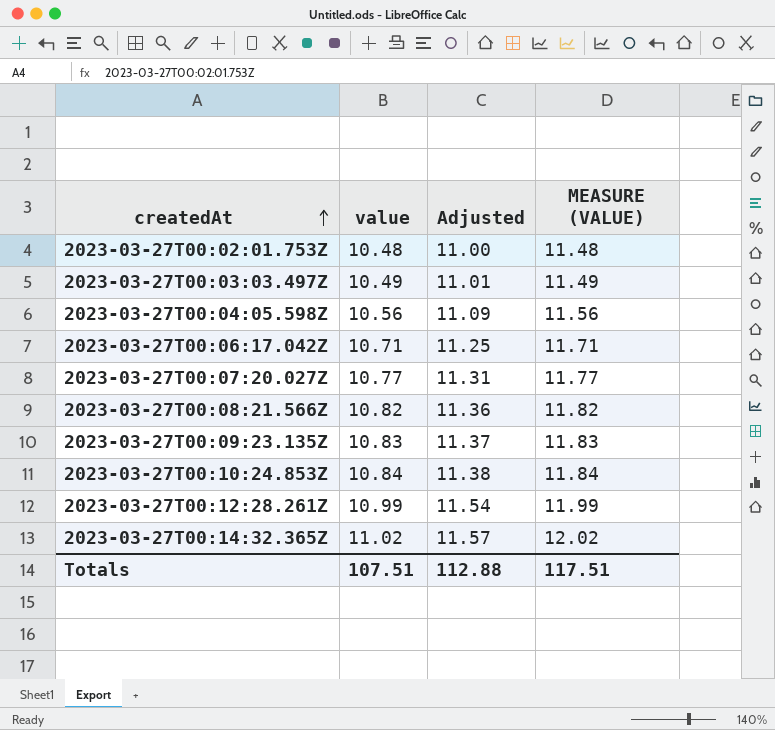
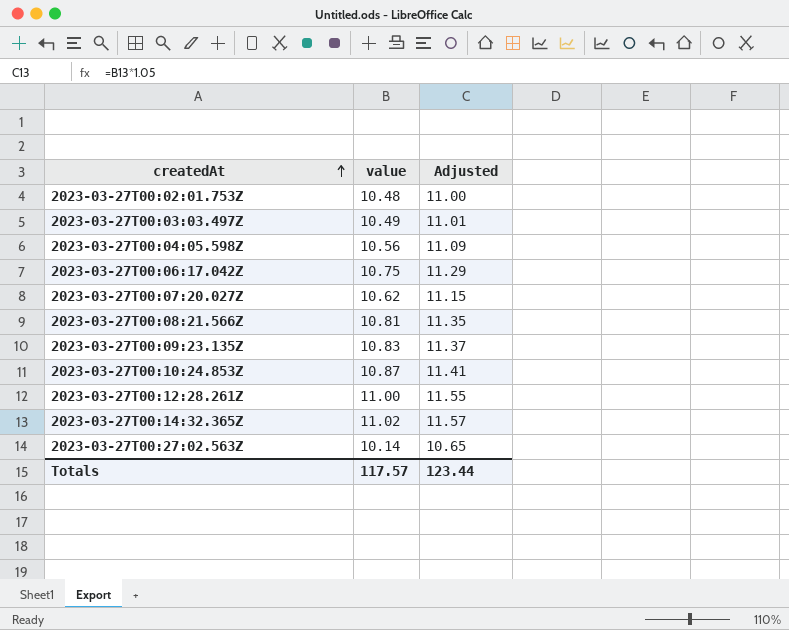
column MEASURE (VALUE) | formula: [value] + 1 -> none
2023-03-27T00:06:17.042Z | value: 10.71 -> 10.75
2023-03-27T00:06:17.042Z | Adjusted: 11.25 -> 11.29
2023-03-27T00:07:20.027Z | value: 10.77 -> 10.62
2023-03-27T00:07:20.027Z | Adjusted: 11.31 -> 11.15
2023-03-27T00:08:21.566Z | value: 10.82 -> 10.81
2023-03-27T00:08:21.566Z | Adjusted: 11.36 -> 11.35
2023-03-27T00:10:24.853Z | value: 10.84 -> 10.87
2023-03-27T00:10:24.853Z | Adjusted: 11.38 -> 11.41
2023-03-27T00:12:28.261Z | value: 10.99 -> 11.00
2023-03-27T00:12:28.261Z | Adjusted: 11.54 -> 11.55
row 2023-03-27T00:27:02.563Z: none -> 10.14 | 10.65
Totals | value: 107.51 -> 117.57
Totals | Adjusted: 112.88 -> 123.44

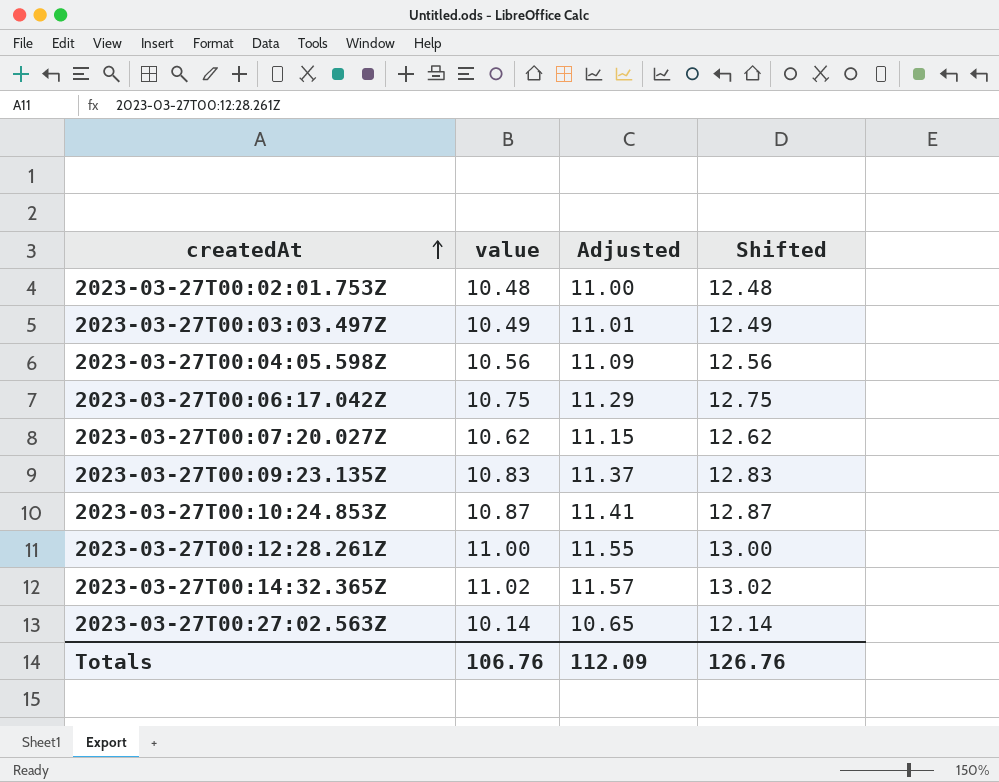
column Shifted | formula: none -> [value] + 2
row 2023-03-27T00:08:21.566Z: 10.81 | 11.35 -> none
Totals | value: 117.57 -> 106.76
Totals | Adjusted: 123.44 -> 112.09

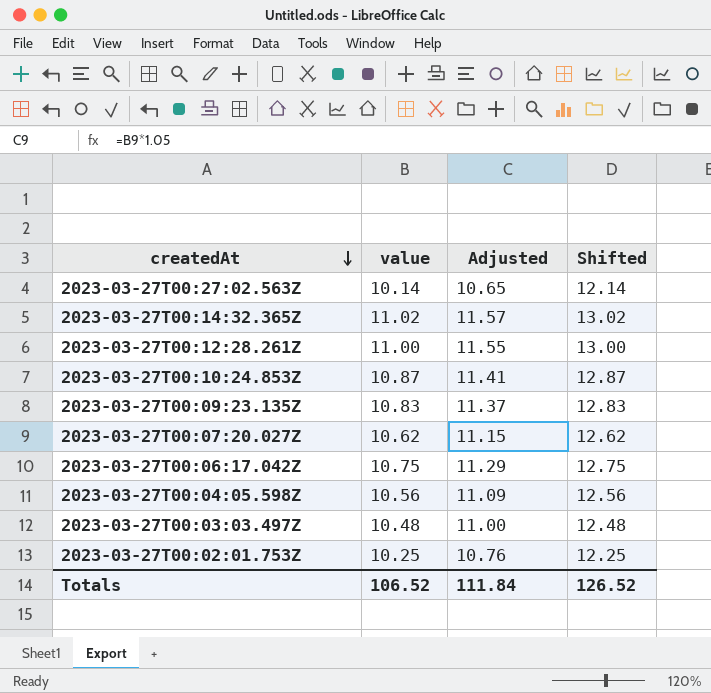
row order: createdAt ascending -> createdAt descending
2023-03-27T00:03:03.497Z | value: 10.49 -> 10.48
2023-03-27T00:03:03.497Z | Adjusted: 11.01 -> 11.00
2023-03-27T00:03:03.497Z | Shifted: 12.49 -> 12.48
2023-03-27T00:02:01.753Z | value: 10.48 -> 10.25
2023-03-27T00:02:01.753Z | Adjusted: 11.00 -> 10.76
2023-03-27T00:02:01.753Z | Shifted: 12.48 -> 12.25
Totals | value: 106.76 -> 106.52
Totals | Adjusted: 112.09 -> 111.84
Totals | Shifted: 126.76 -> 126.52

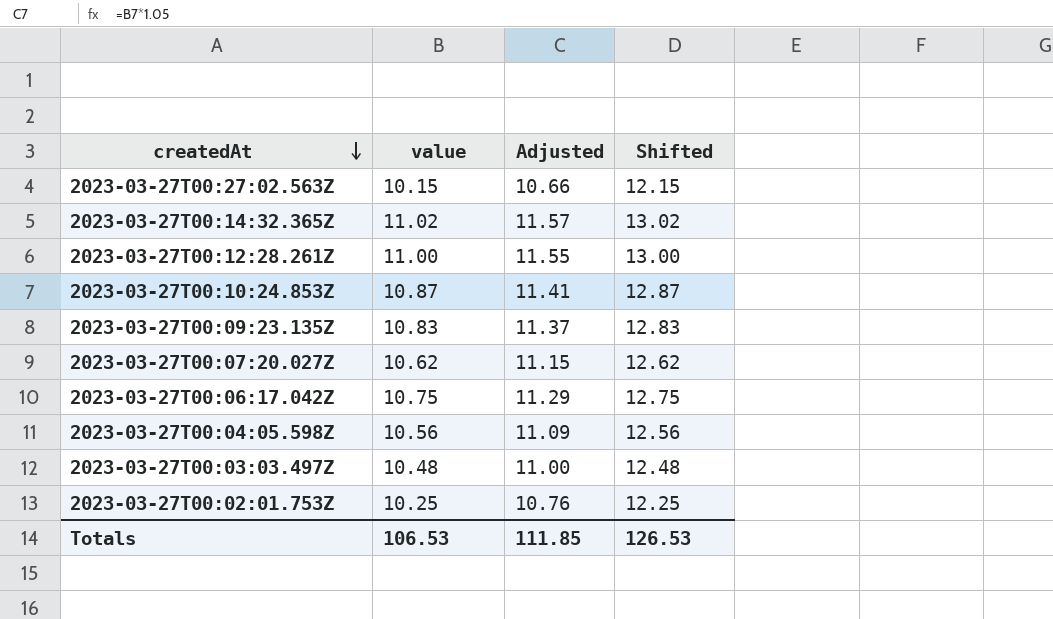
2023-03-27T00:27:02.563Z | value: 10.14 -> 10.15
2023-03-27T00:27:02.563Z | Adjusted: 10.65 -> 10.66
2023-03-27T00:27:02.563Z | Shifted: 12.14 -> 12.15
Totals | value: 106.52 -> 106.53
Totals | Adjusted: 111.84 -> 111.85
Totals | Shifted: 126.52 -> 126.53

